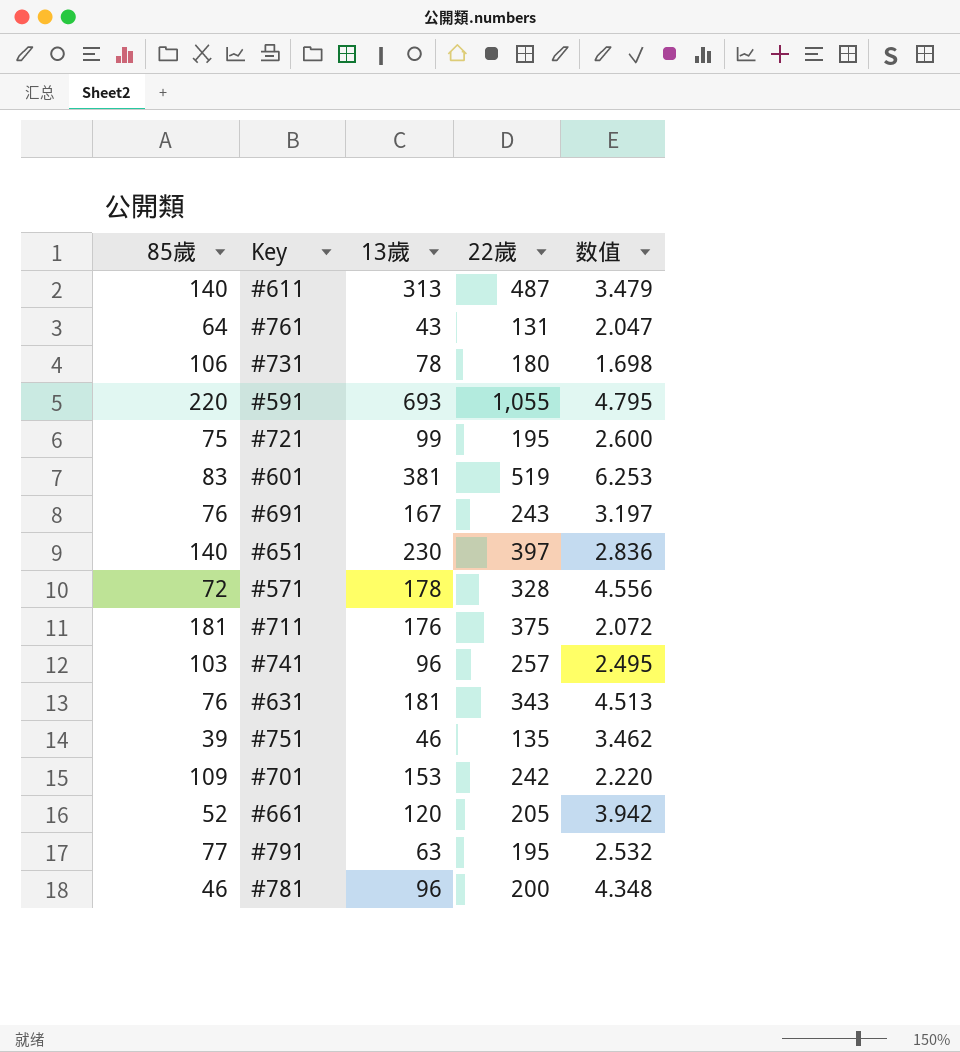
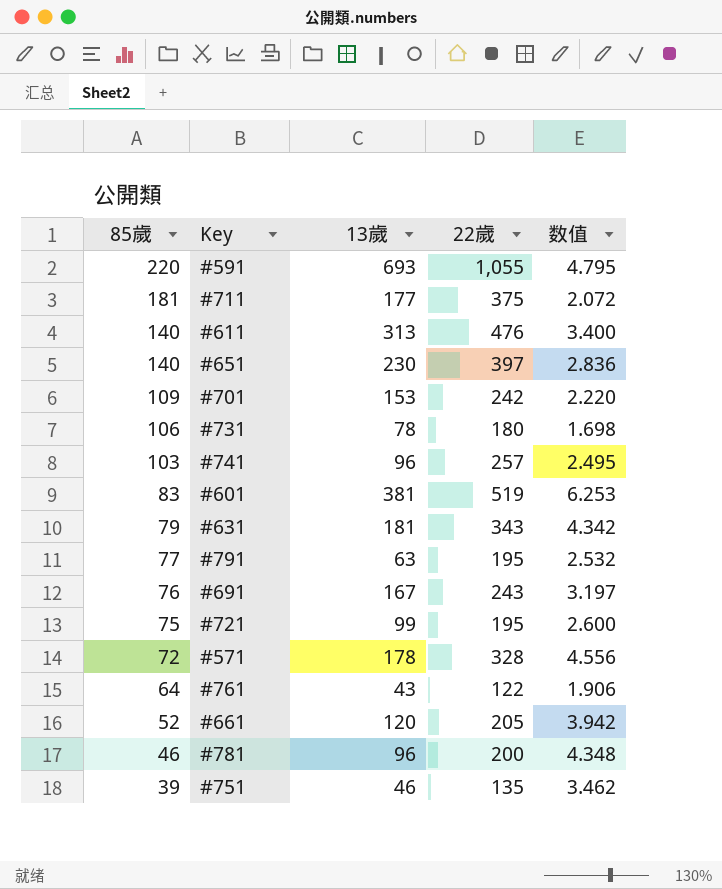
row order: none -> 85歲 descending
#711 | 13歲: 176 -> 177
#611 | 22歲: 487 -> 476
#611 | 数值: 3.479 -> 3.400
#631 | 85歲: 76 -> 79
#631 | 数值: 4.513 -> 4.342
#761 | 22歲: 131 -> 122
#761 | 数值: 2.047 -> 1.906

